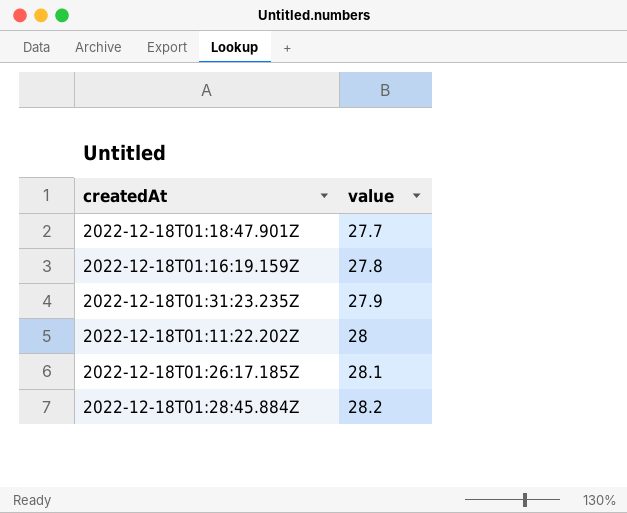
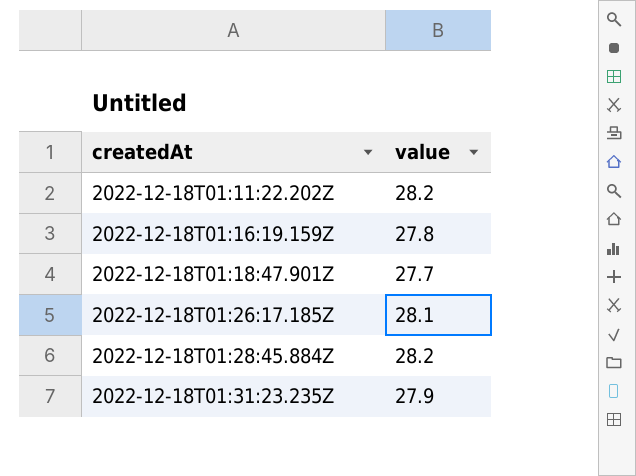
row order: value ascending -> createdAt ascending
2022-12-18T01:11:22.202Z | value: 28 -> 28.2

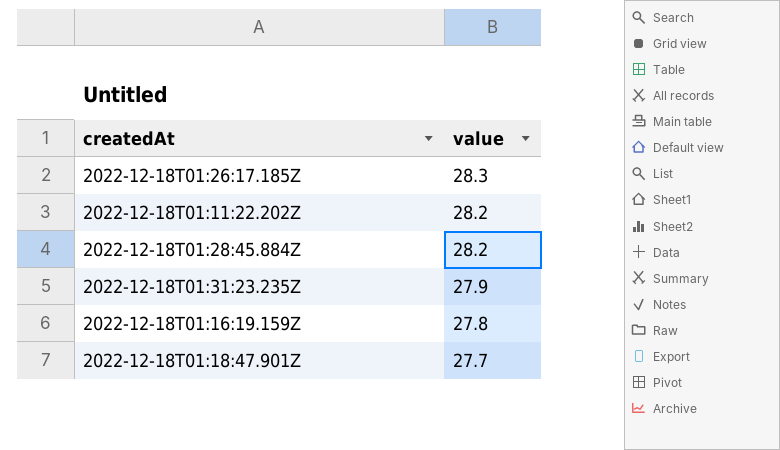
row order: createdAt ascending -> value descending
2022-12-18T01:26:17.185Z | value: 28.1 -> 28.3

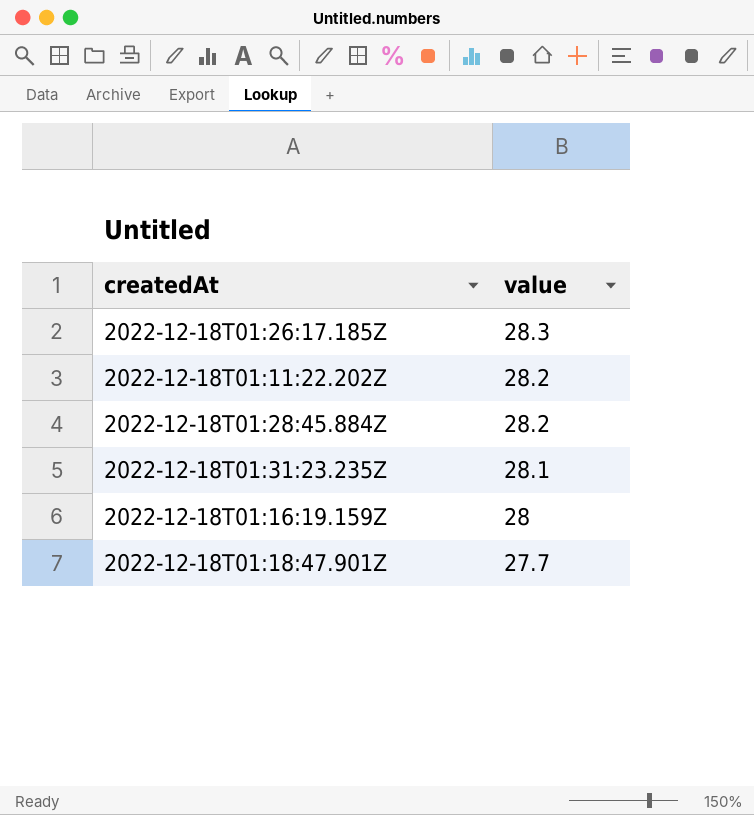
2022-12-18T01:31:23.235Z | value: 27.9 -> 28.1
2022-12-18T01:16:19.159Z | value: 27.8 -> 28

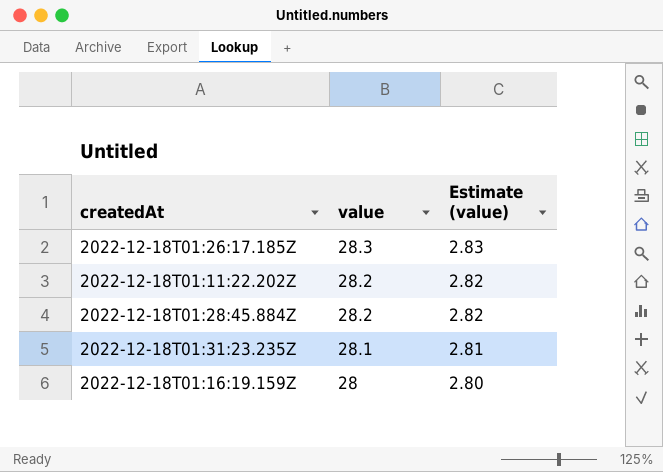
column Estimate (value) | formula: none -> [value] * 0.1
row 2022-12-18T01:18:47.901Z: 27.7 -> none

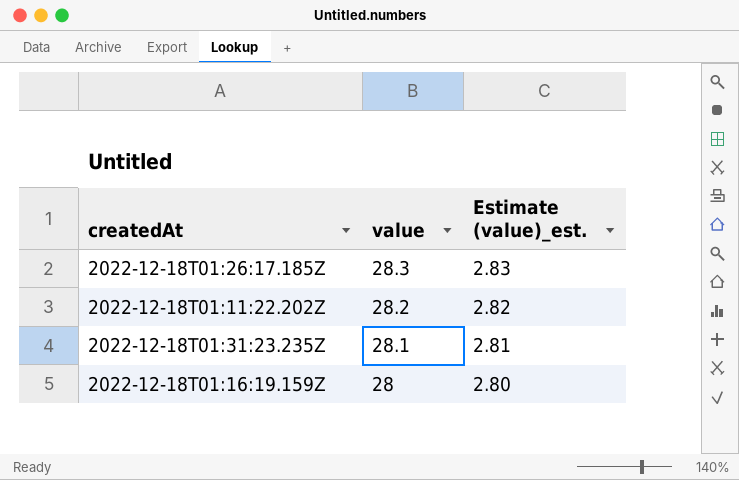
column name: Estimate (value) -> Estimate (value)_est.
row 2022-12-18T01:28:45.884Z: 28.2 | 2.82 -> none

